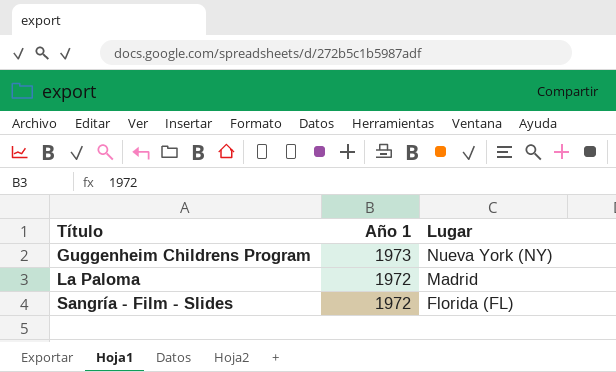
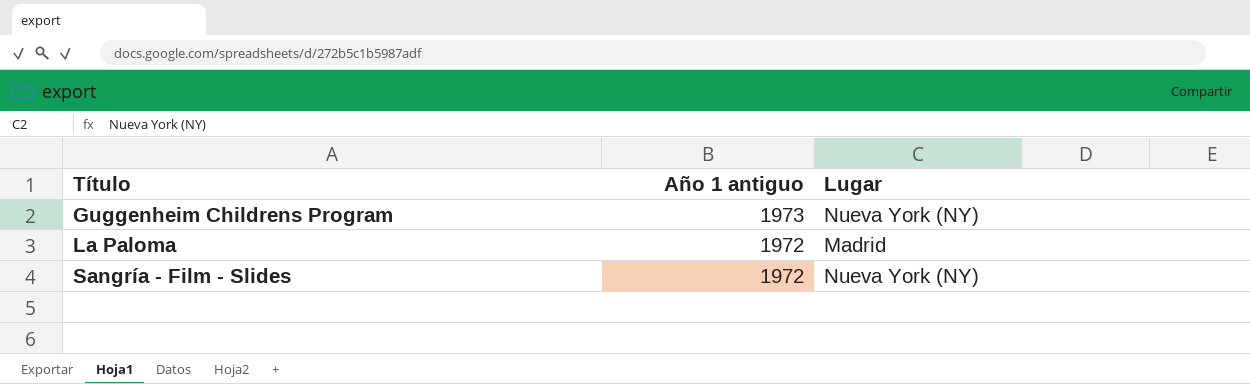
column name: Año 1 -> Año 1 antiguo
Sangría - Film - Slides | Lugar: Florida (FL) -> Nueva York (NY)

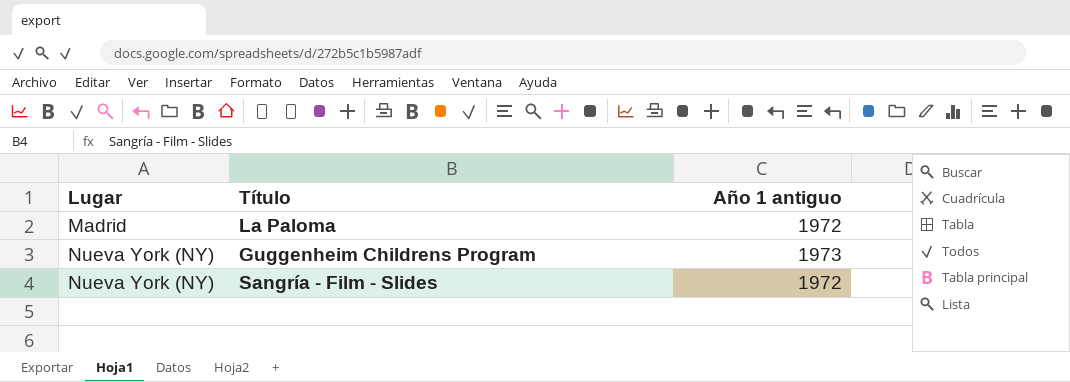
row order: Título ascending -> Lugar ascending
column Lugar | position: 3 -> 1

